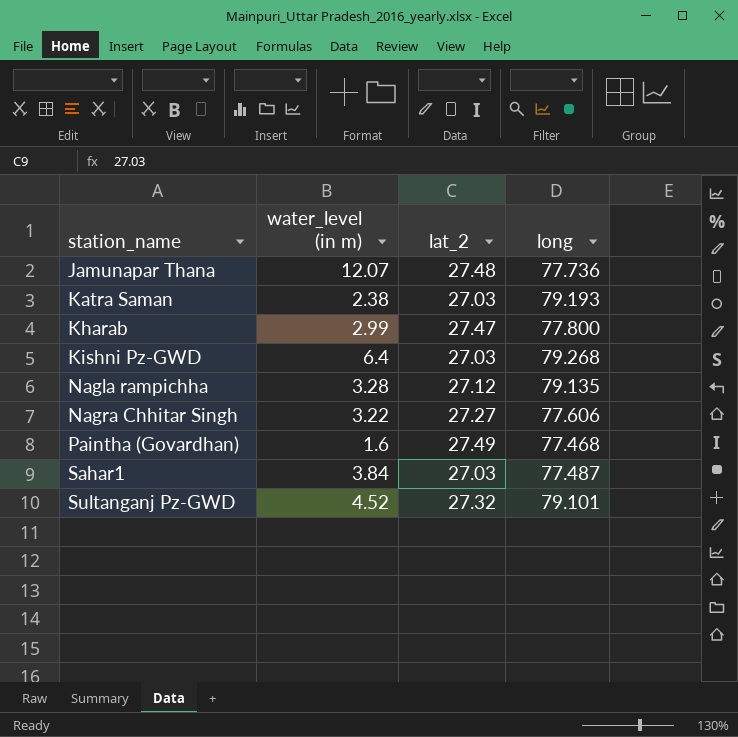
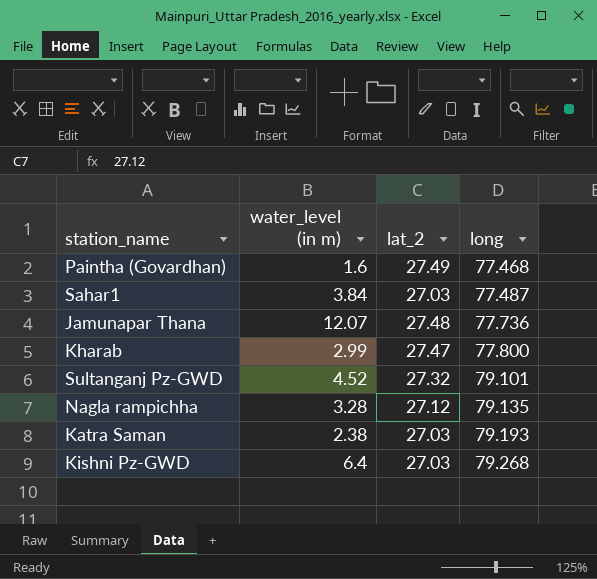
row order: station_name ascending -> long ascending
row Nagra Chhitar Singh: 3.22 | 27.27 | 77.606 -> none

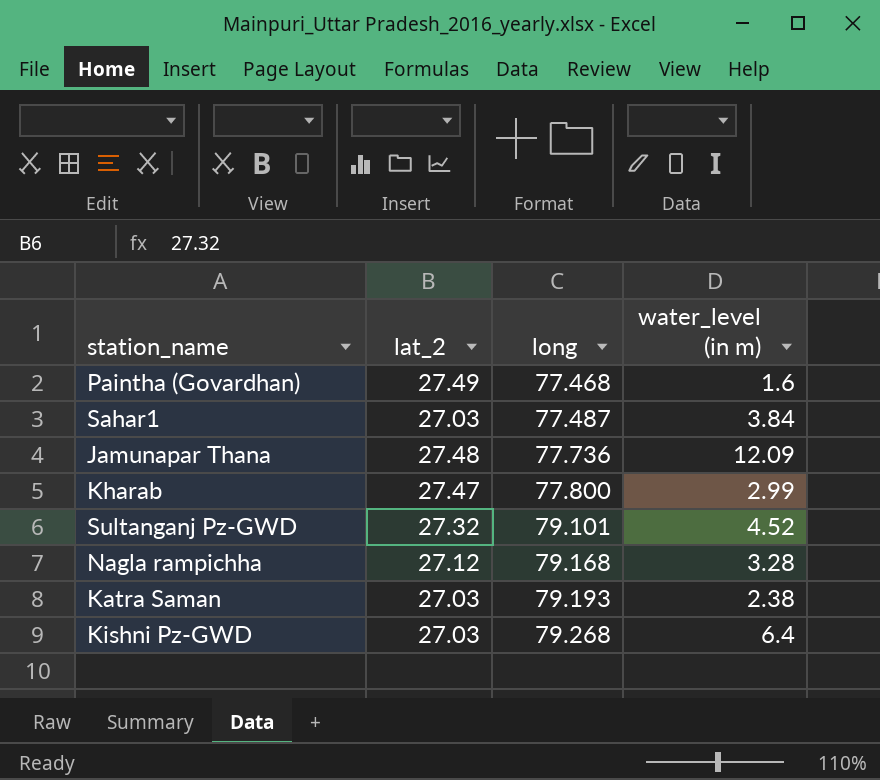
column water_level (in m) | position: 2 -> 4
Jamunapar Thana | water_level (in m): 12.07 -> 12.09
Nagla rampichha | long: 79.135 -> 79.168

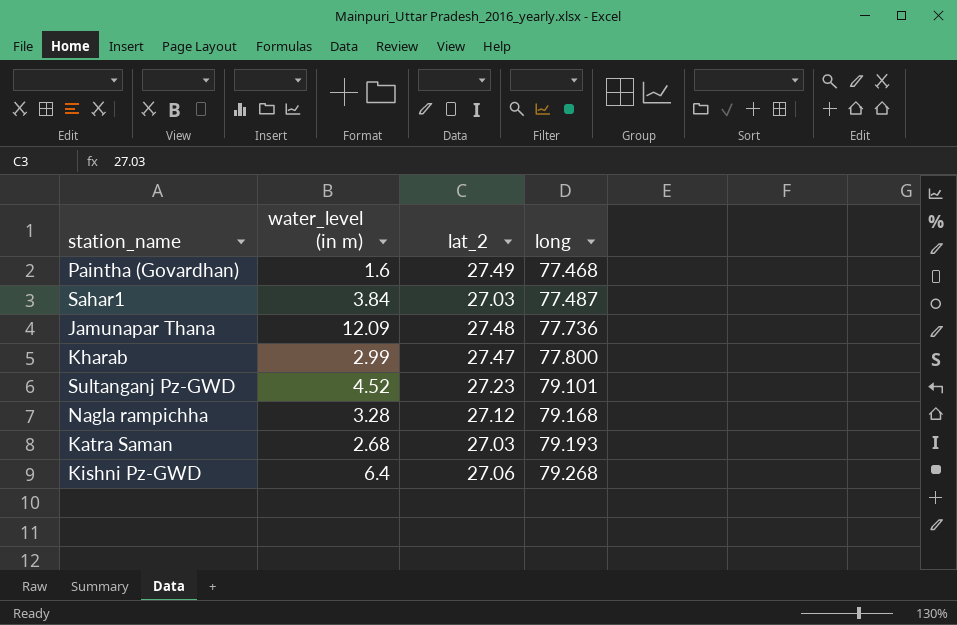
column water_level (in m) | position: 4 -> 2
Sultanganj Pz-GWD | lat_2: 27.32 -> 27.23
Katra Saman | water_level (in m): 2.38 -> 2.68
Kishni Pz-GWD | lat_2: 27.03 -> 27.06

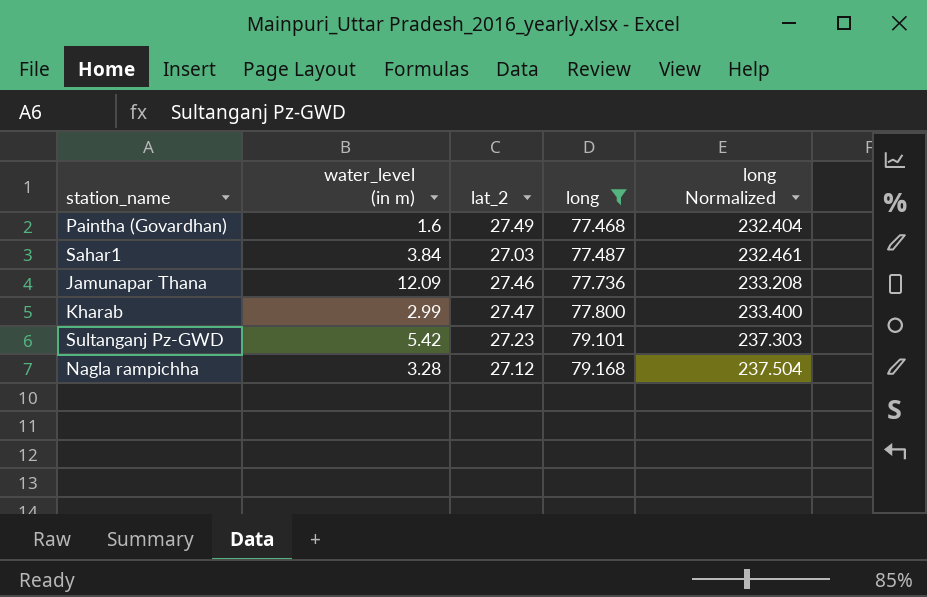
filter: none -> long <= 79.168
column long Normalized | formula: none -> [long] * 3
Jamunapar Thana | lat_2: 27.48 -> 27.46
Sultanganj Pz-GWD | water_level (in m): 4.52 -> 5.42

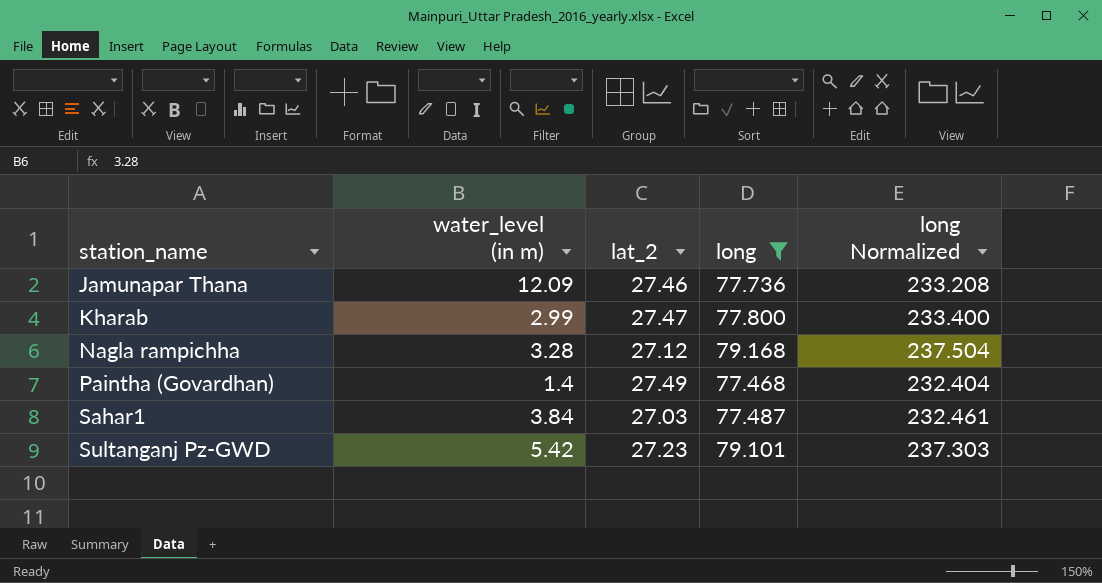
row order: long ascending -> station_name ascending
Paintha (Govardhan) | water_level (in m): 1.6 -> 1.4

